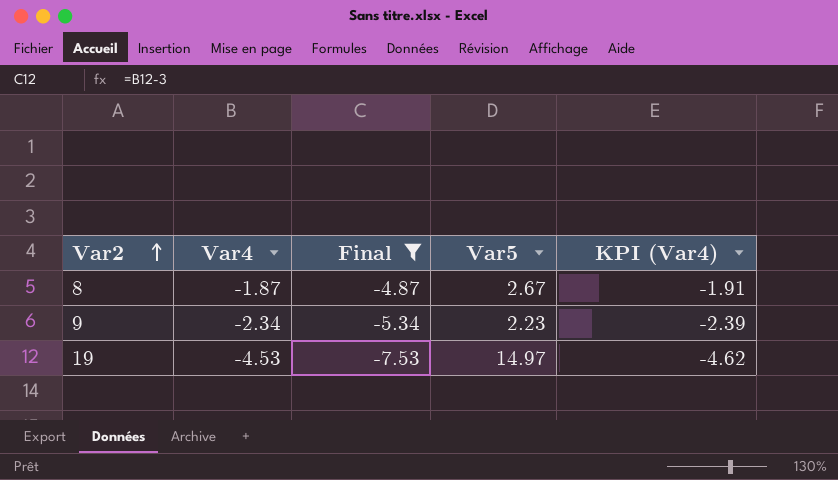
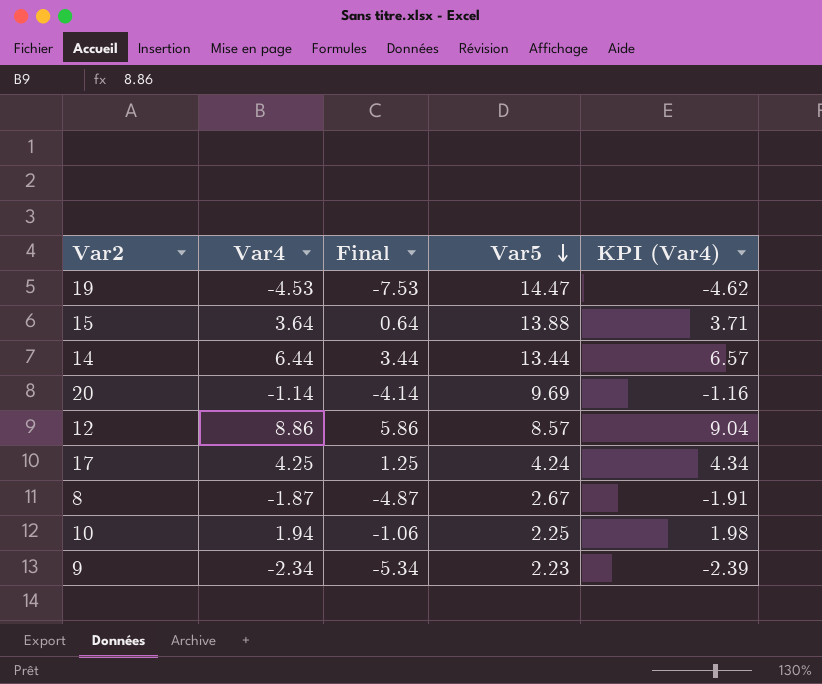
filter: Final <= -4.87 -> none
row order: Var2 ascending -> Var5 descending
19 | Var5: 14.97 -> 14.47

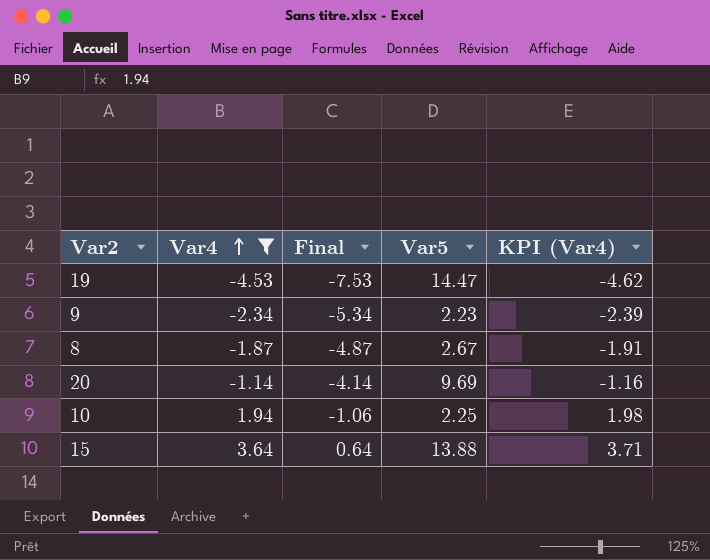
filter: none -> Var4 <= 3.64
row order: Var5 descending -> Var4 ascending

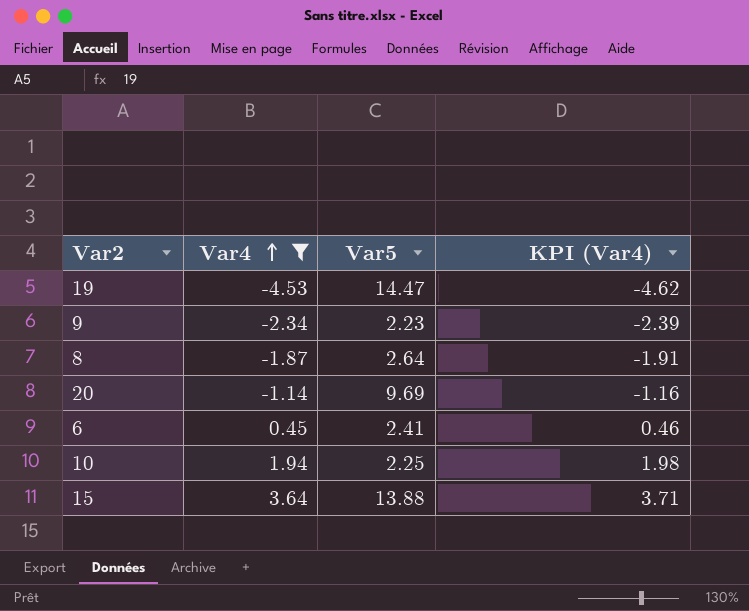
column Final | formula: [Var4] - 3 -> none
8 | Var5: 2.67 -> 2.64
row 6: none -> 0.45 | 2.41 | 0.46

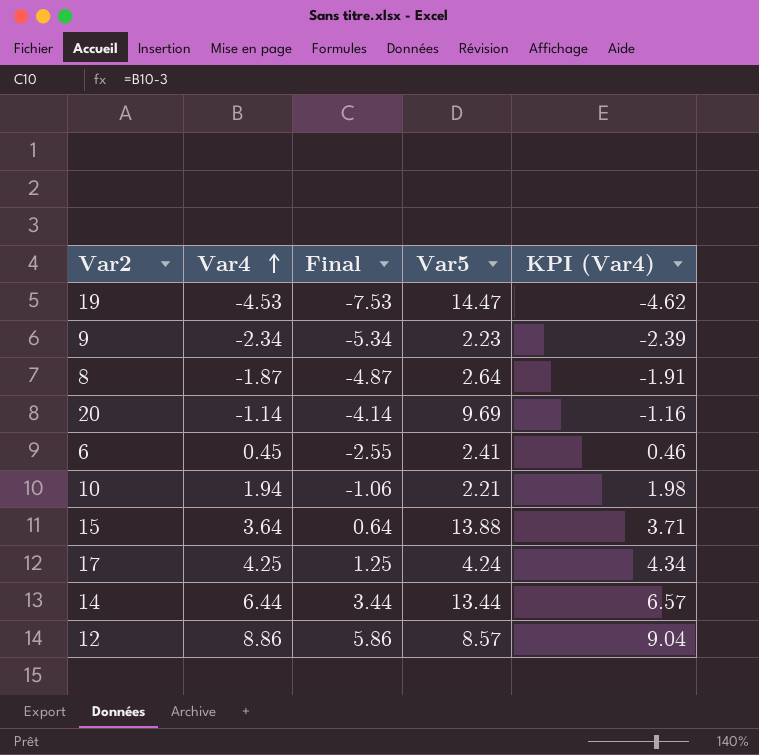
filter: Var4 <= 3.64 -> none
column Final | formula: none -> [Var4] - 3
10 | Var5: 2.25 -> 2.21

